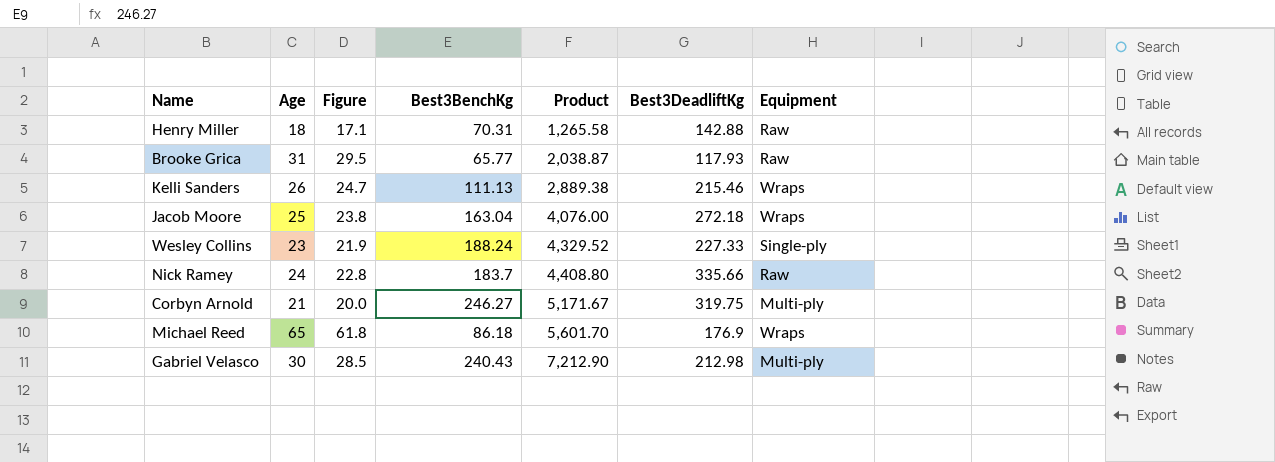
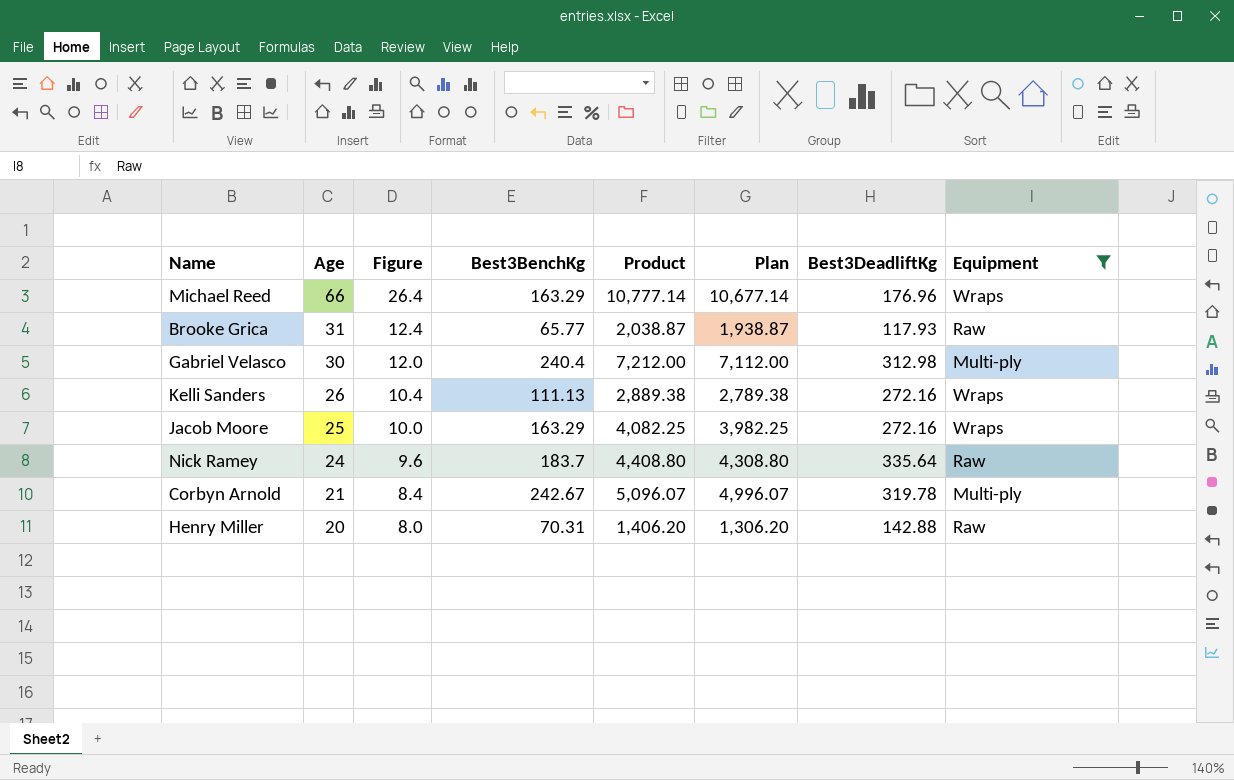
filter: none -> Equipment != Single-ply
row order: Product ascending -> Age descending
column Figure | formula: [Age] * 0.95 -> [Age] * 0.4
column Plan | formula: none -> [Product] - 100
Michael Reed | Age: 65 -> 66
Michael Reed | Best3BenchKg: 86.18 -> 163.29
Michael Reed | Product: 5,601.70 -> 10,777.14
Michael Reed | Best3DeadliftKg: 176.9 -> 176.96
Gabriel Velasco | Best3BenchKg: 240.43 -> 240.4
Gabriel Velasco | Product: 7,212.90 -> 7,212.00
Gabriel Velasco | Best3DeadliftKg: 212.98 -> 312.98
Kelli Sanders | Best3DeadliftKg: 215.46 -> 272.16
Jacob Moore | Best3BenchKg: 163.04 -> 163.29
Jacob Moore | Product: 4,076.00 -> 4,082.25
Jacob Moore | Best3DeadliftKg: 272.18 -> 272.16
Nick Ramey | Best3DeadliftKg: 335.66 -> 335.64
Corbyn Arnold | Best3BenchKg: 246.27 -> 242.67
Corbyn Arnold | Product: 5,171.67 -> 5,096.07
Corbyn Arnold | Best3DeadliftKg: 319.75 -> 319.78
Henry Miller | Age: 18 -> 20
Henry Miller | Product: 1,265.58 -> 1,406.20

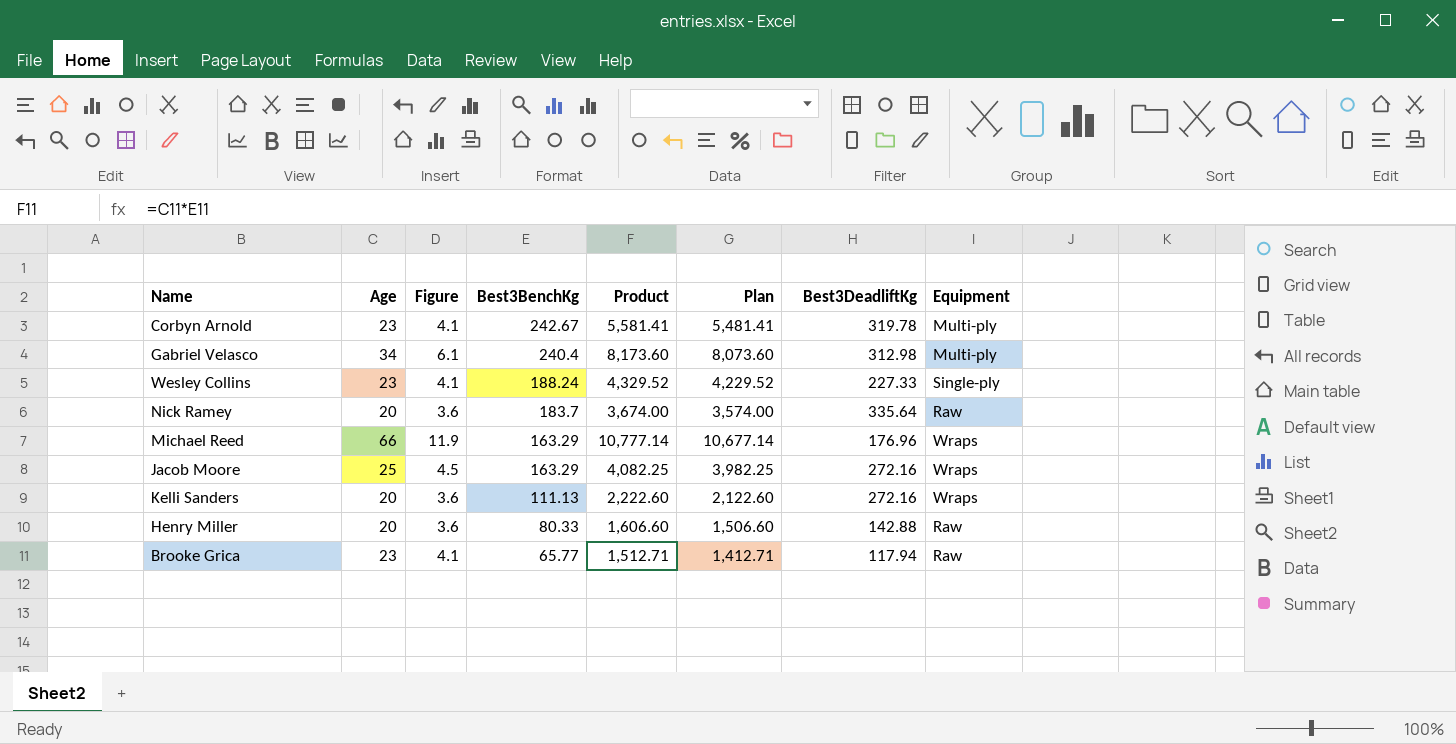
filter: Equipment != Single-ply -> none
row order: Age descending -> Best3BenchKg descending
column Figure | formula: [Age] * 0.4 -> [Age] * 0.18
Corbyn Arnold | Age: 21 -> 23
Corbyn Arnold | Product: 5,096.07 -> 5,581.41
Corbyn Arnold | Plan: 4,996.07 -> 5,481.41
Gabriel Velasco | Age: 30 -> 34
Gabriel Velasco | Product: 7,212.00 -> 8,173.60
Gabriel Velasco | Plan: 7,112.00 -> 8,073.60
Nick Ramey | Age: 24 -> 20
Nick Ramey | Product: 4,408.80 -> 3,674.00
Nick Ramey | Plan: 4,308.80 -> 3,574.00
Kelli Sanders | Age: 26 -> 20
Kelli Sanders | Product: 2,889.38 -> 2,222.60
Kelli Sanders | Plan: 2,789.38 -> 2,122.60
Henry Miller | Best3BenchKg: 70.31 -> 80.33
Henry Miller | Product: 1,406.20 -> 1,606.60
Henry Miller | Plan: 1,306.20 -> 1,506.60
Brooke Grica | Age: 31 -> 23
Brooke Grica | Product: 2,038.87 -> 1,512.71
Brooke Grica | Plan: 1,938.87 -> 1,412.71
Brooke Grica | Best3DeadliftKg: 117.93 -> 117.94

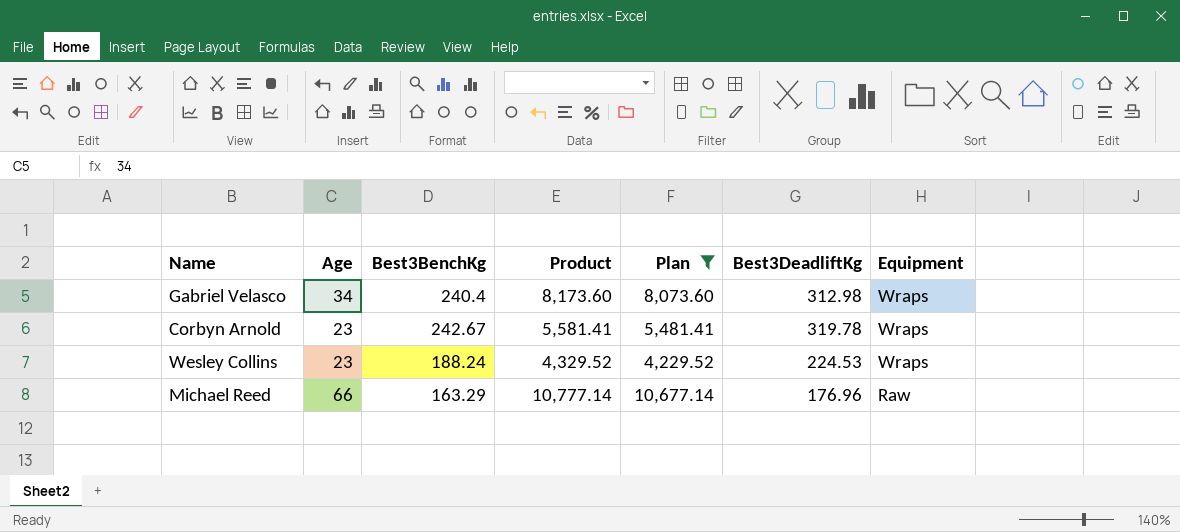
filter: none -> Plan >= 4,229.52
row order: Best3BenchKg descending -> Equipment descending
column Figure | formula: [Age] * 0.18 -> none
Gabriel Velasco | Equipment: Multi-ply -> Wraps
Corbyn Arnold | Equipment: Multi-ply -> Wraps
Wesley Collins | Best3DeadliftKg: 227.33 -> 224.53
Wesley Collins | Equipment: Single-ply -> Wraps
Michael Reed | Equipment: Wraps -> Raw

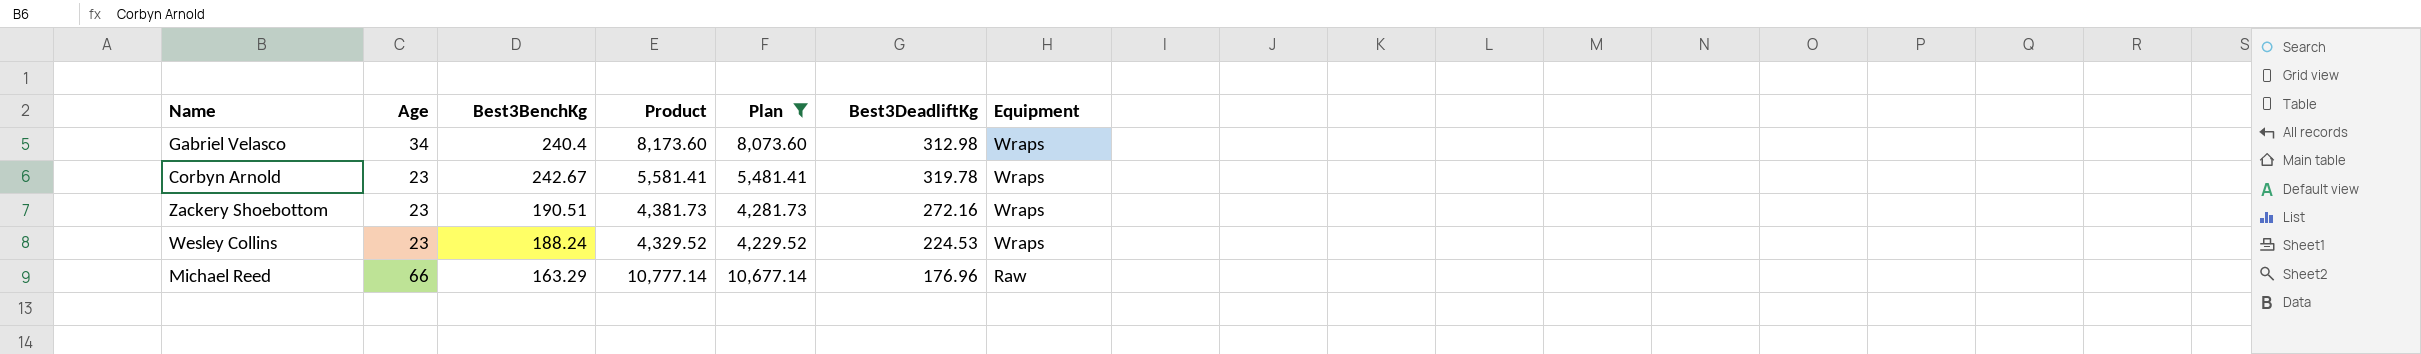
row Zackery Shoebottom: none -> 23 | 190.51 | 4,381.73 | 4,281.73 | 272.16 | Wraps

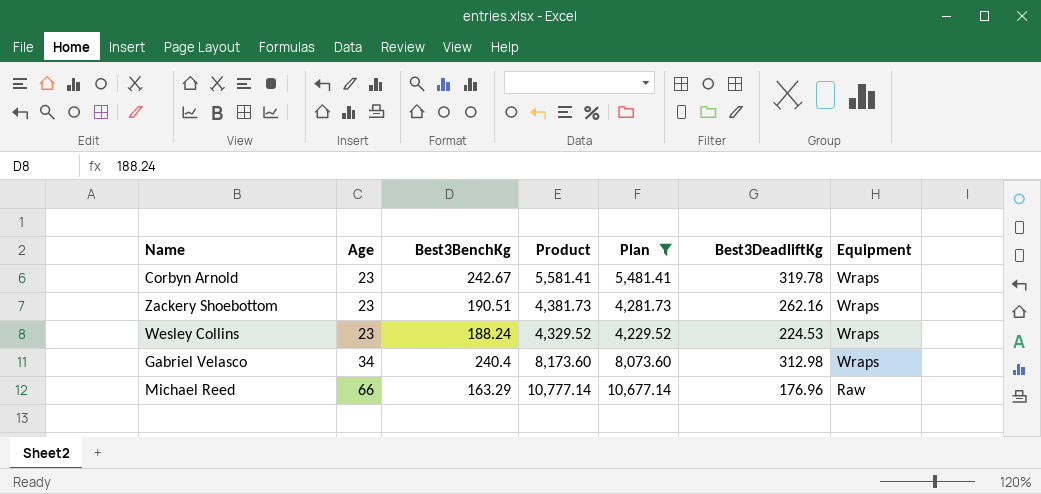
row order: Equipment descending -> Age ascending
Zackery Shoebottom | Best3DeadliftKg: 272.16 -> 262.16

